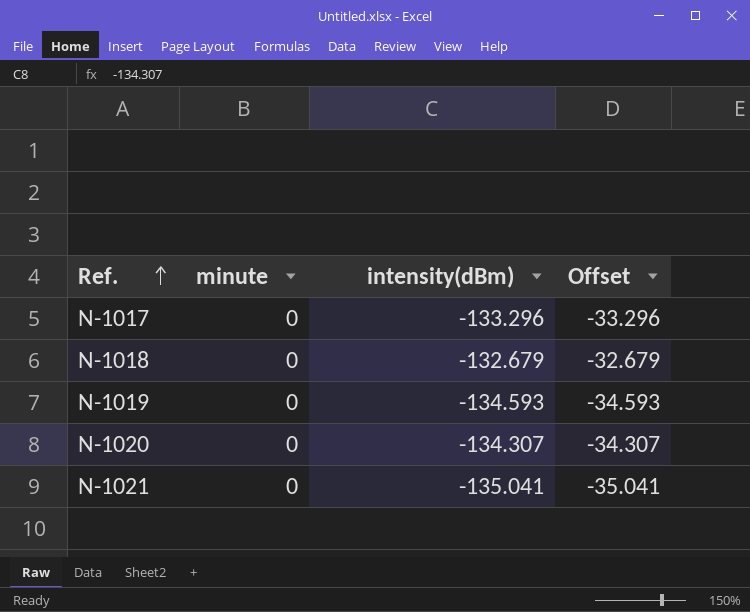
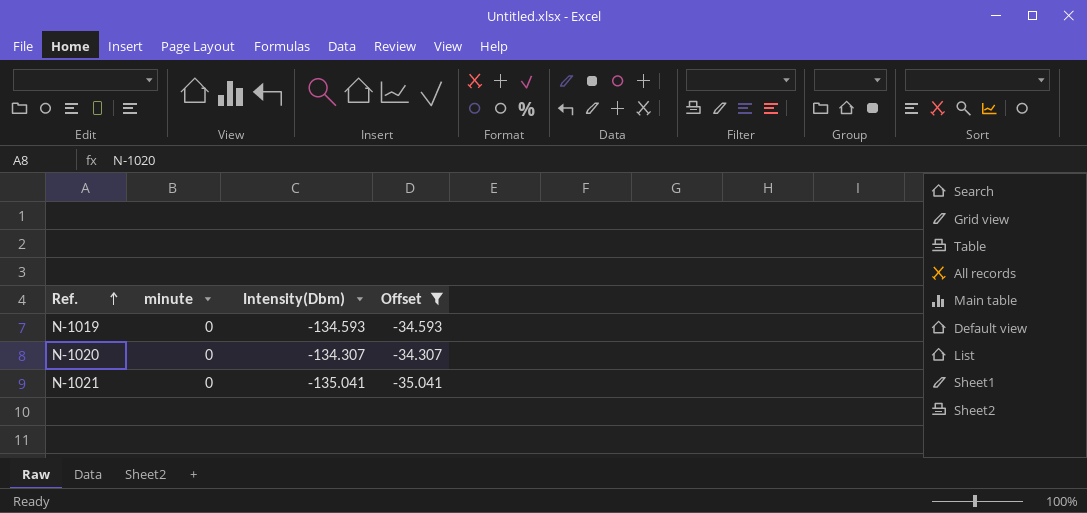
filter: none -> Offset <= -34.307
column name: intensity(dBm) -> Intensity(Dbm)

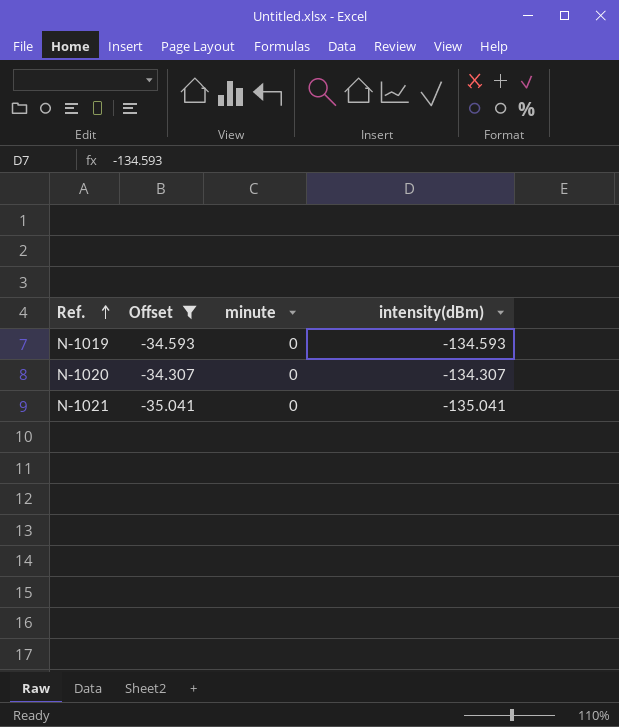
column Offset | position: 4 -> 2
column name: Intensity(Dbm) -> intensity(dBm)

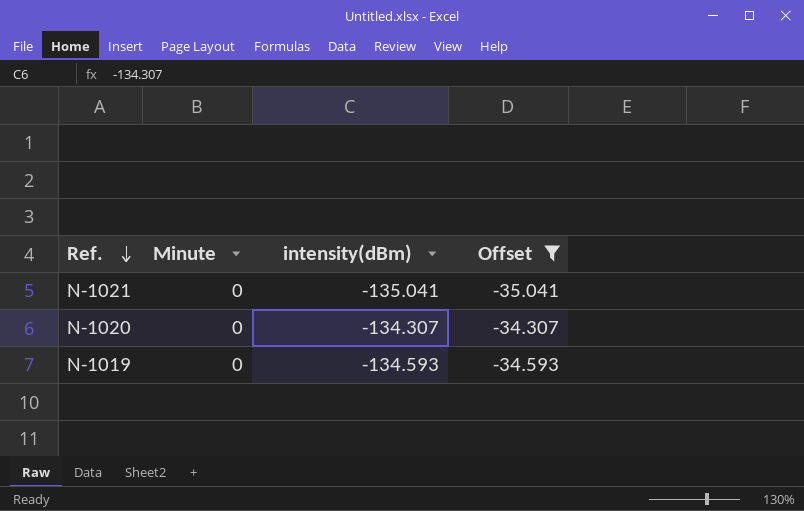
row order: Ref. ascending -> Ref. descending
column name: minute -> Minute
column Offset | position: 2 -> 4

